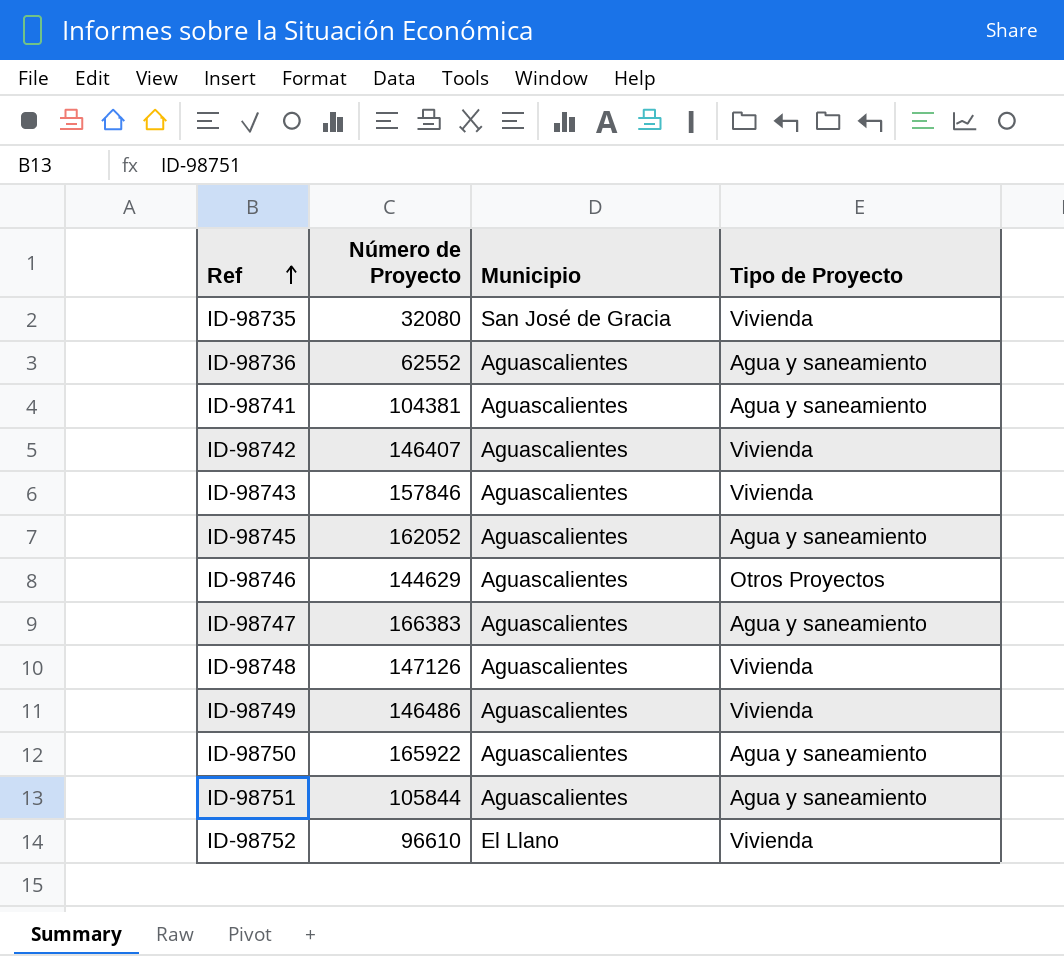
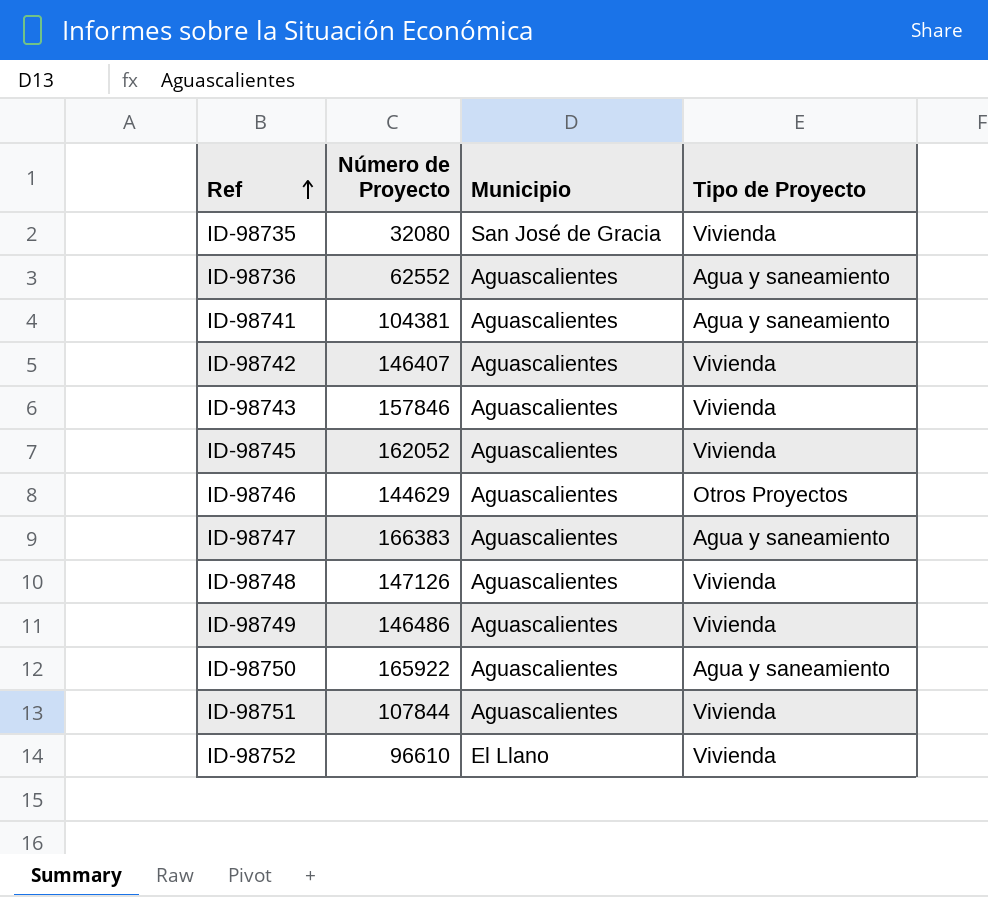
ID-98745 | Tipo de Proyecto: Agua y saneamiento -> Vivienda
ID-98751 | Número de Proyecto: 105844 -> 107844
ID-98751 | Tipo de Proyecto: Agua y saneamiento -> Vivienda

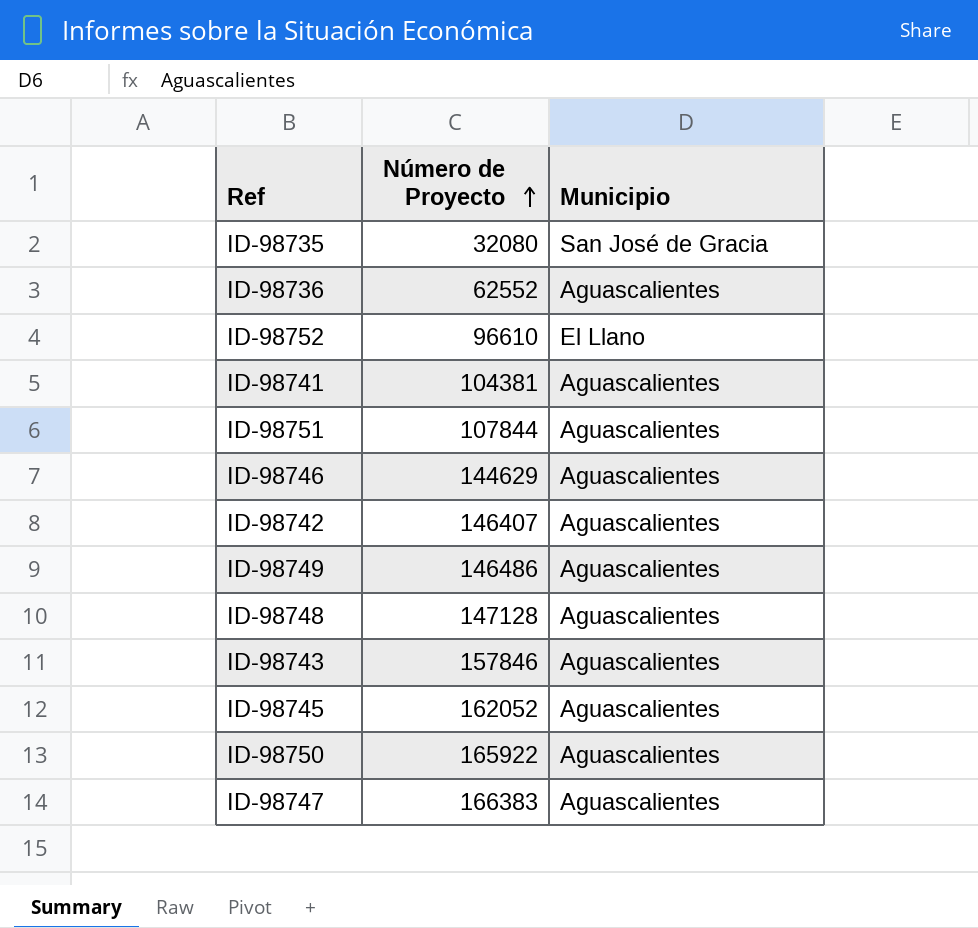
row order: Ref ascending -> Número de Proyecto ascending
column Tipo de Proyecto | position: 4 -> none
ID-98748 | Número de Proyecto: 147126 -> 147128

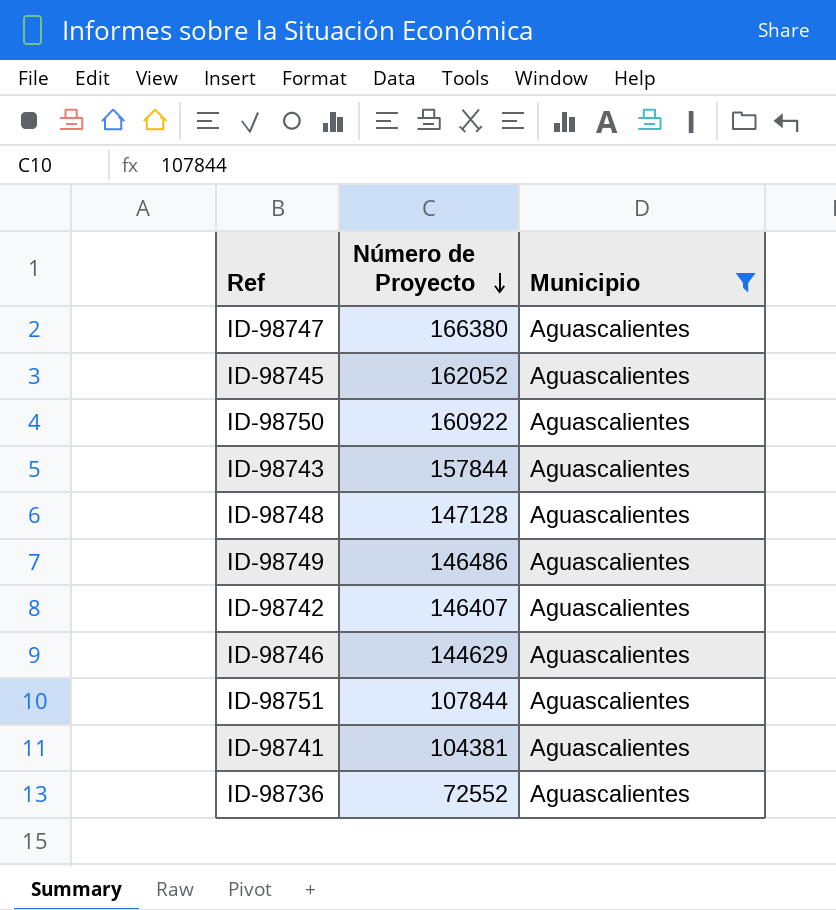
filter: none -> Municipio = Aguascalientes
row order: Número de Proyecto ascending -> Número de Proyecto descending
ID-98747 | Número de Proyecto: 166383 -> 166380
ID-98750 | Número de Proyecto: 165922 -> 160922
ID-98743 | Número de Proyecto: 157846 -> 157844
ID-98736 | Número de Proyecto: 62552 -> 72552

